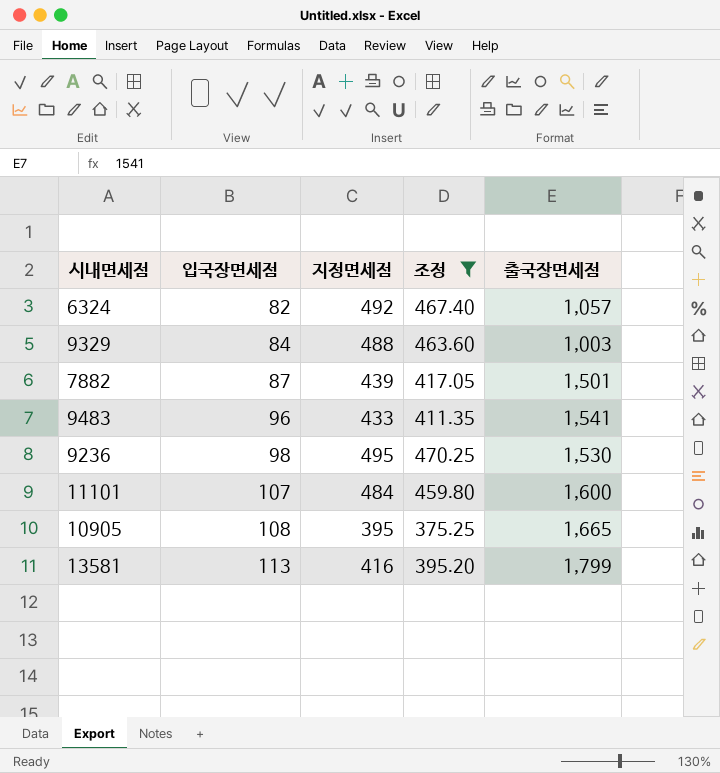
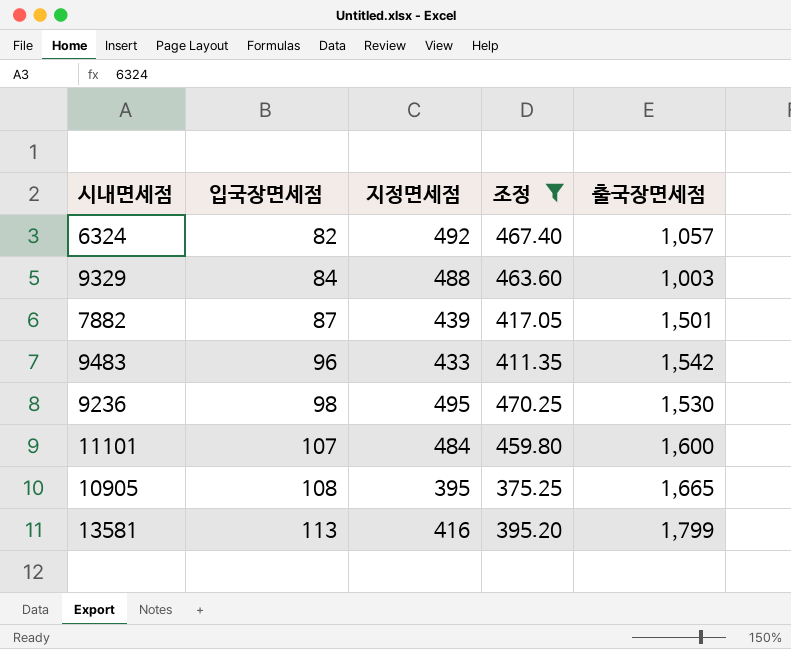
9483 | 출국장면세점: 1,541 -> 1,542

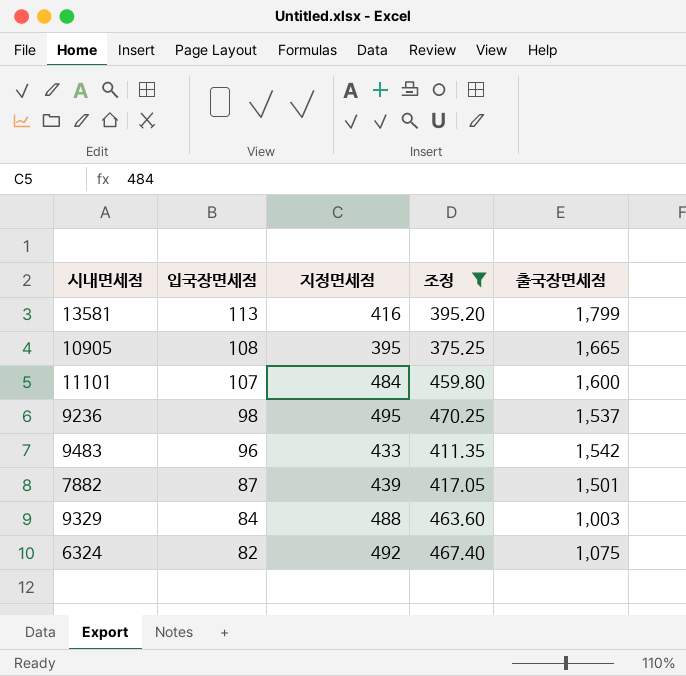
row order: 입국장면세점 ascending -> 입국장면세점 descending
9236 | 출국장면세점: 1,530 -> 1,537
6324 | 출국장면세점: 1,057 -> 1,075

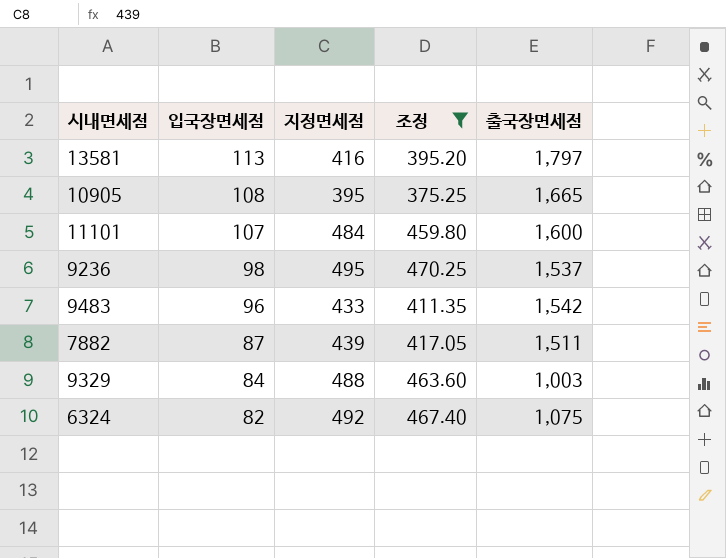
13581 | 출국장면세점: 1,799 -> 1,797
7882 | 출국장면세점: 1,501 -> 1,511

